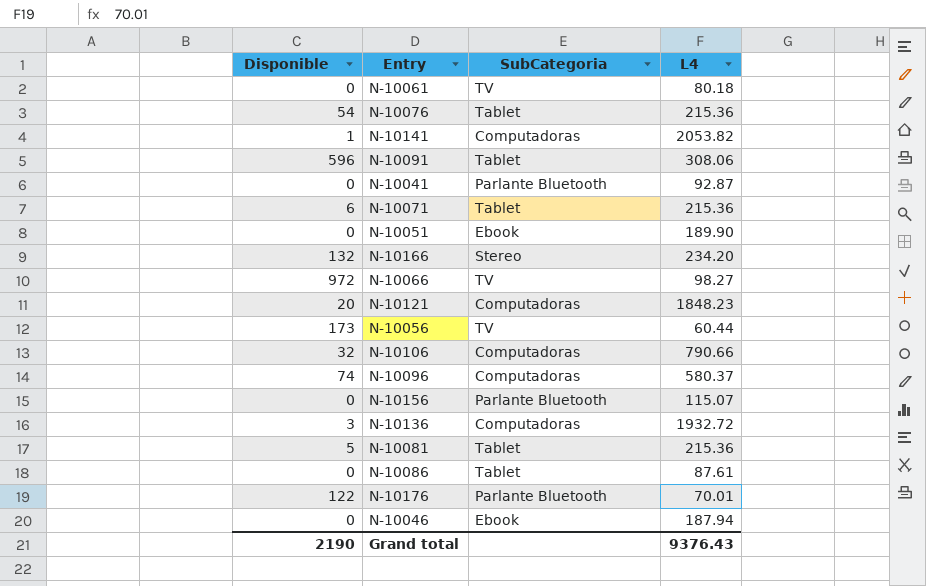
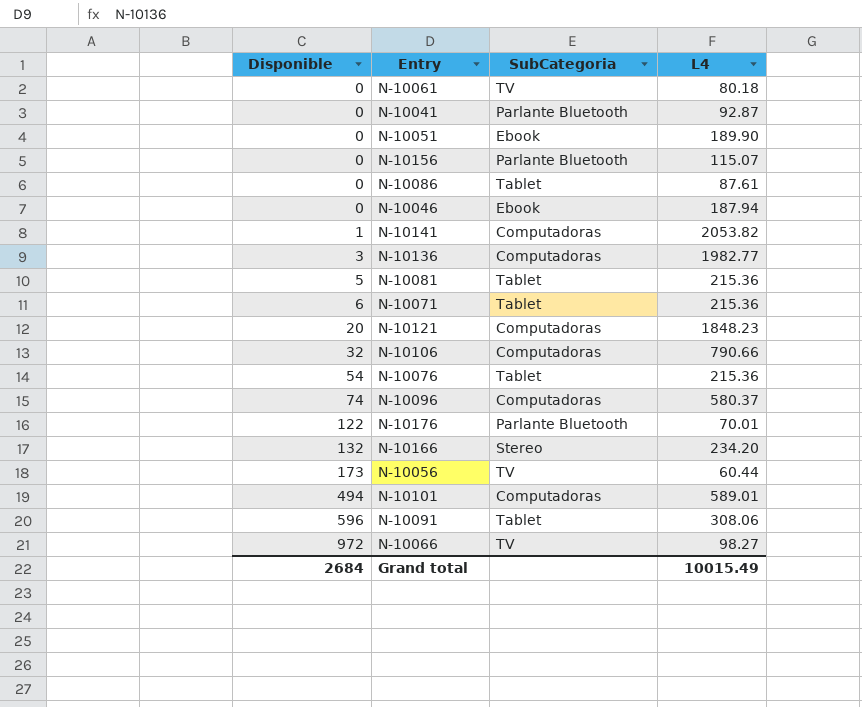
row order: none -> Disponible ascending
N-10136 | L4: 1932.72 -> 1982.77
row N-10101: none -> 494 | Computadoras | 589.01
Grand total | Disponible: 2190 -> 2684
Grand total | L4: 9376.43 -> 10015.49

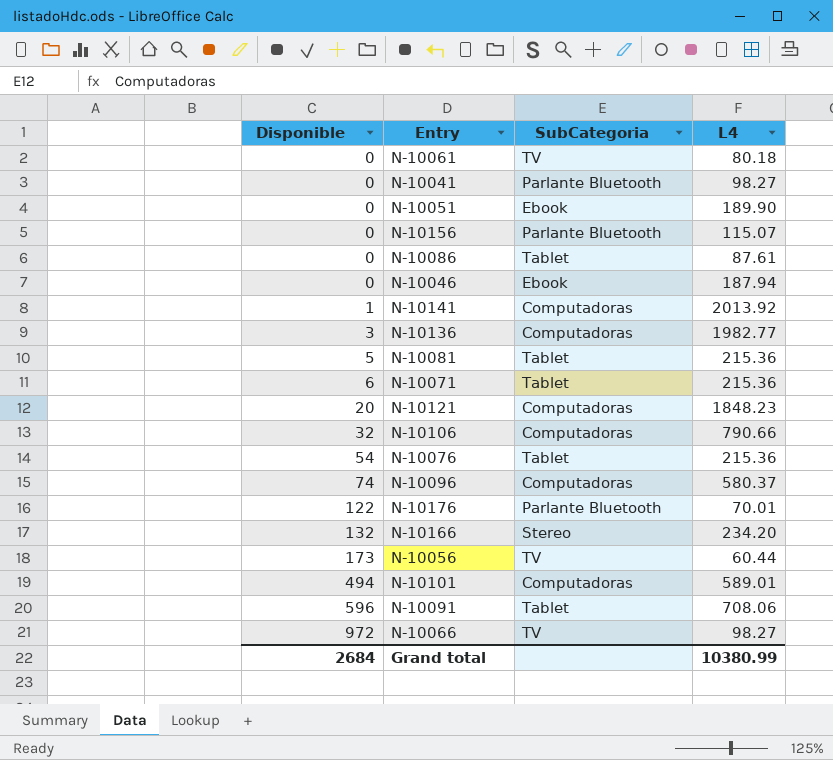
N-10041 | L4: 92.87 -> 98.27
N-10141 | L4: 2053.82 -> 2013.92
N-10091 | L4: 308.06 -> 708.06
Grand total | L4: 10015.49 -> 10380.99

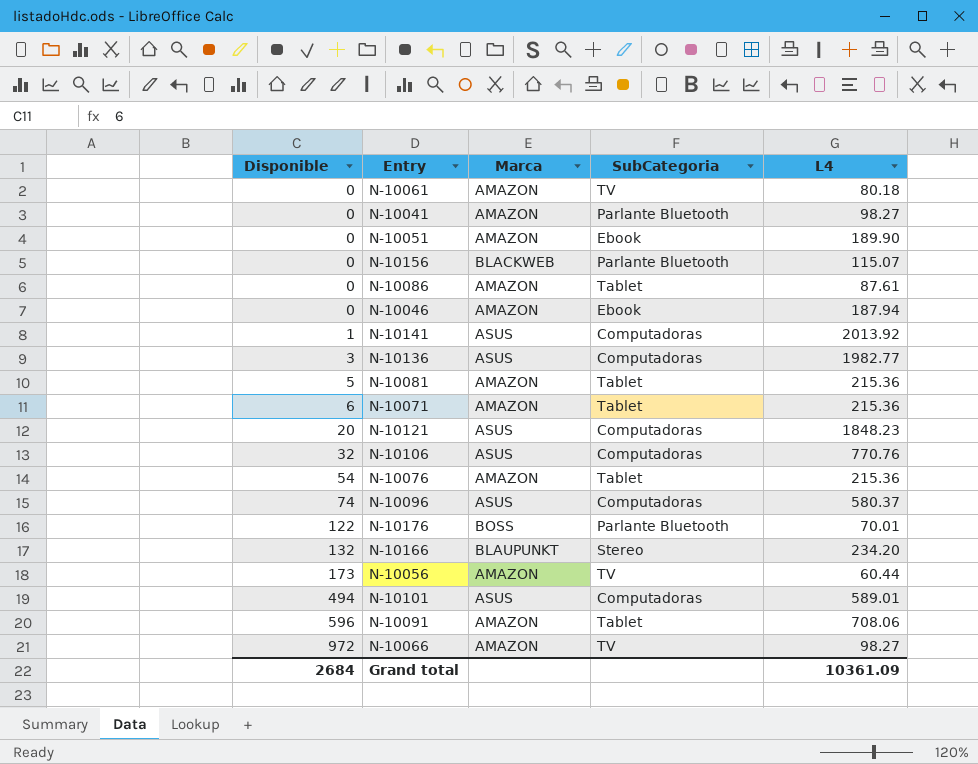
column Marca | position: none -> 3
N-10106 | L4: 790.66 -> 770.76
Grand total | L4: 10380.99 -> 10361.09

